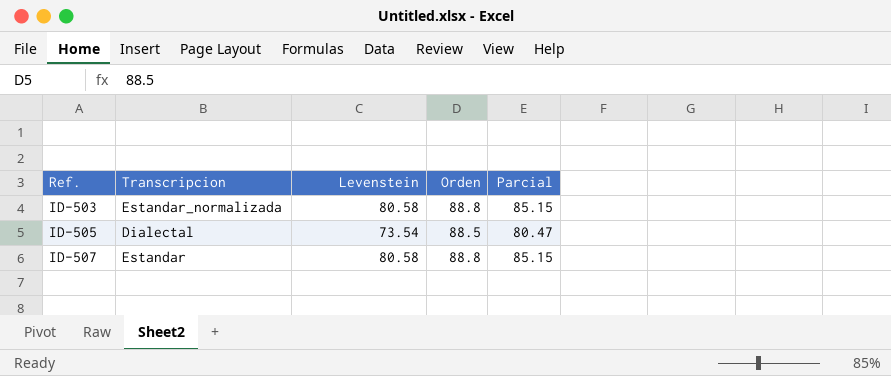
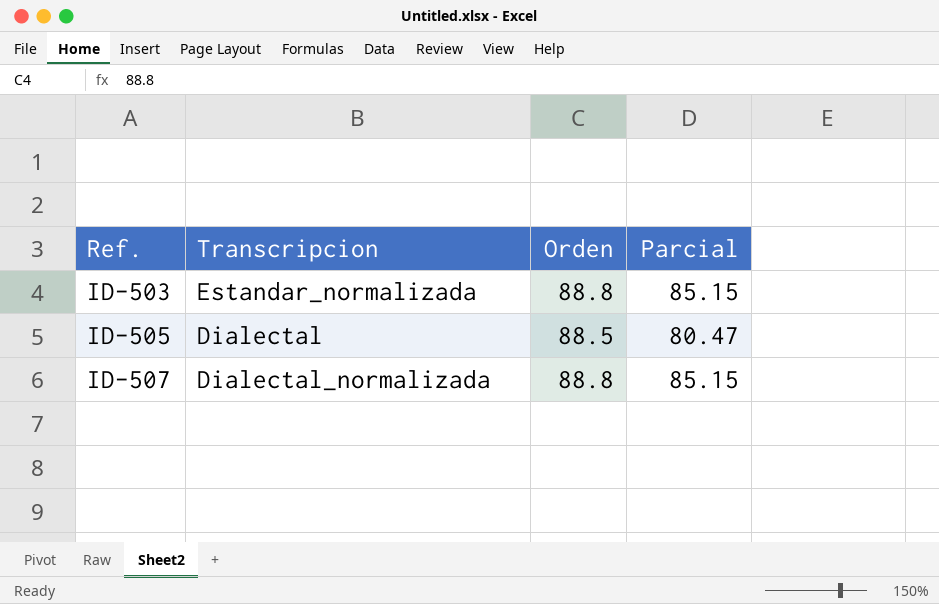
column Levenstein | position: 3 -> none
ID-507 | Transcripcion: Estandar -> Dialectal_normalizada

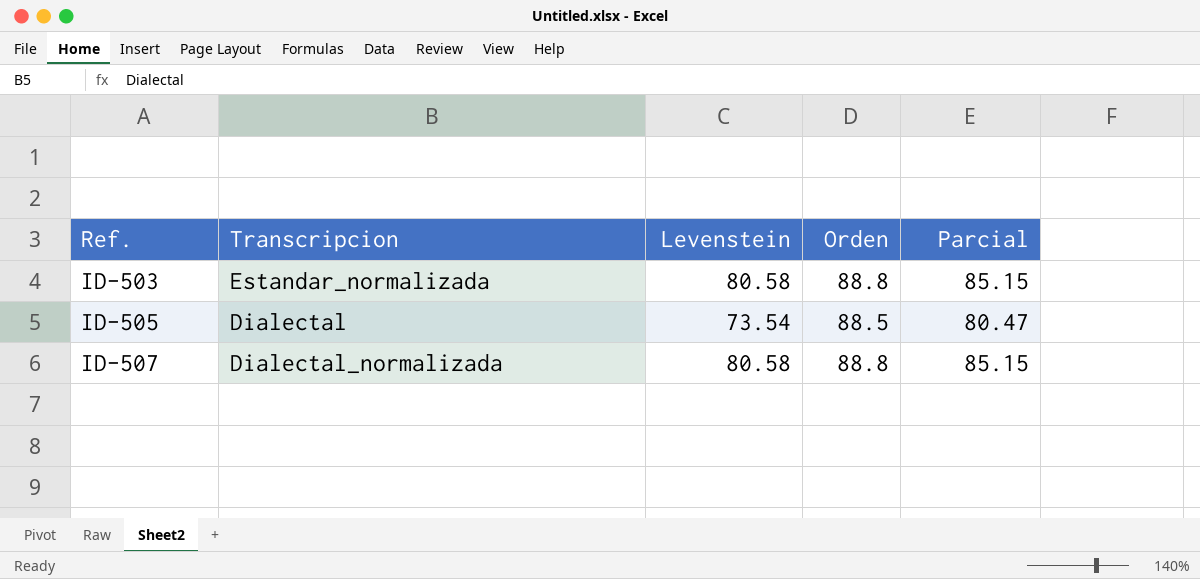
column Levenstein | position: none -> 3

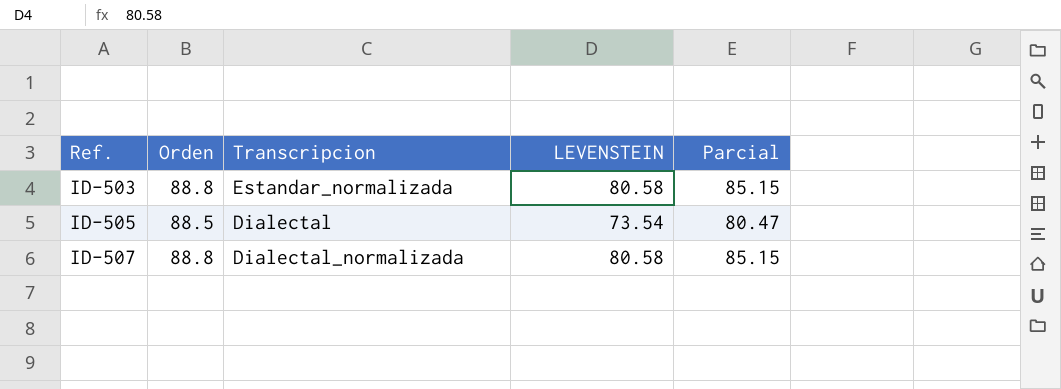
column Orden | position: 4 -> 2
column name: Levenstein -> LEVENSTEIN

